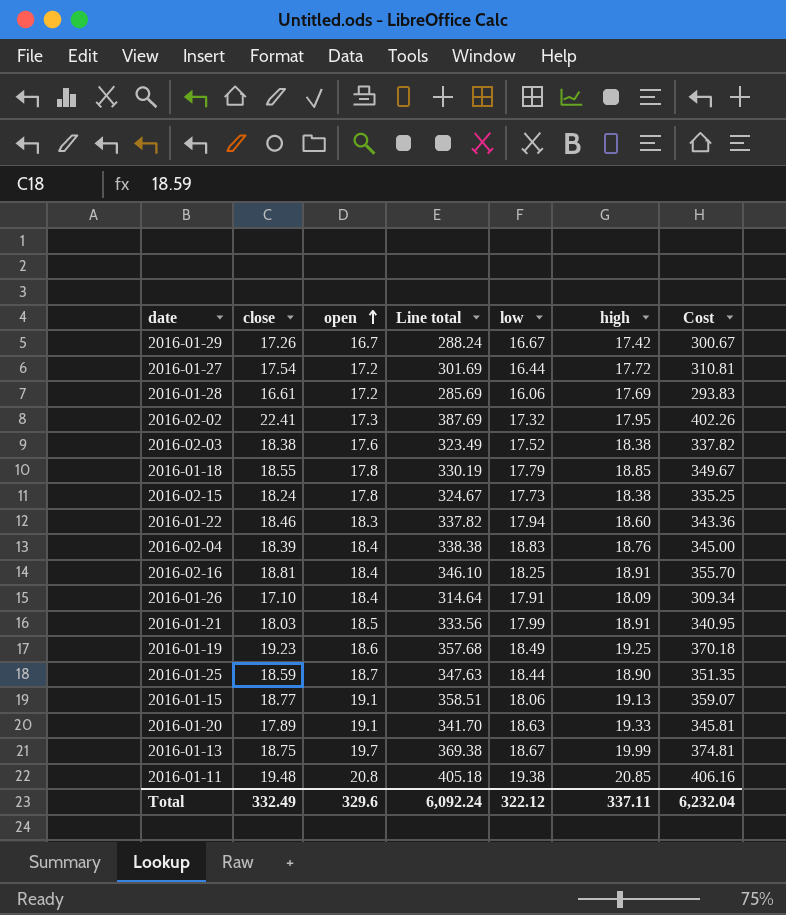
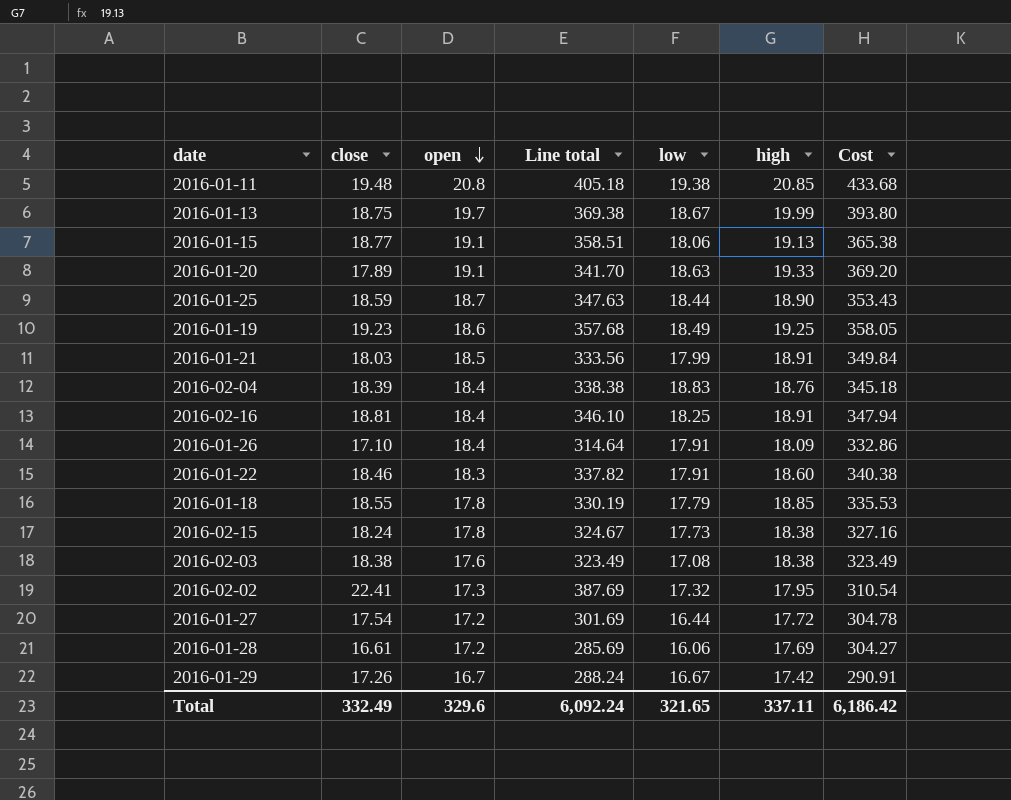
row order: open ascending -> open descending
column Cost | formula: [close] * [high] -> [open] * [high]
2016-01-22 | low: 17.94 -> 17.91
2016-02-03 | low: 17.52 -> 17.08
Total | low: 322.12 -> 321.65
Total | Cost: 6,232.04 -> 6,186.42

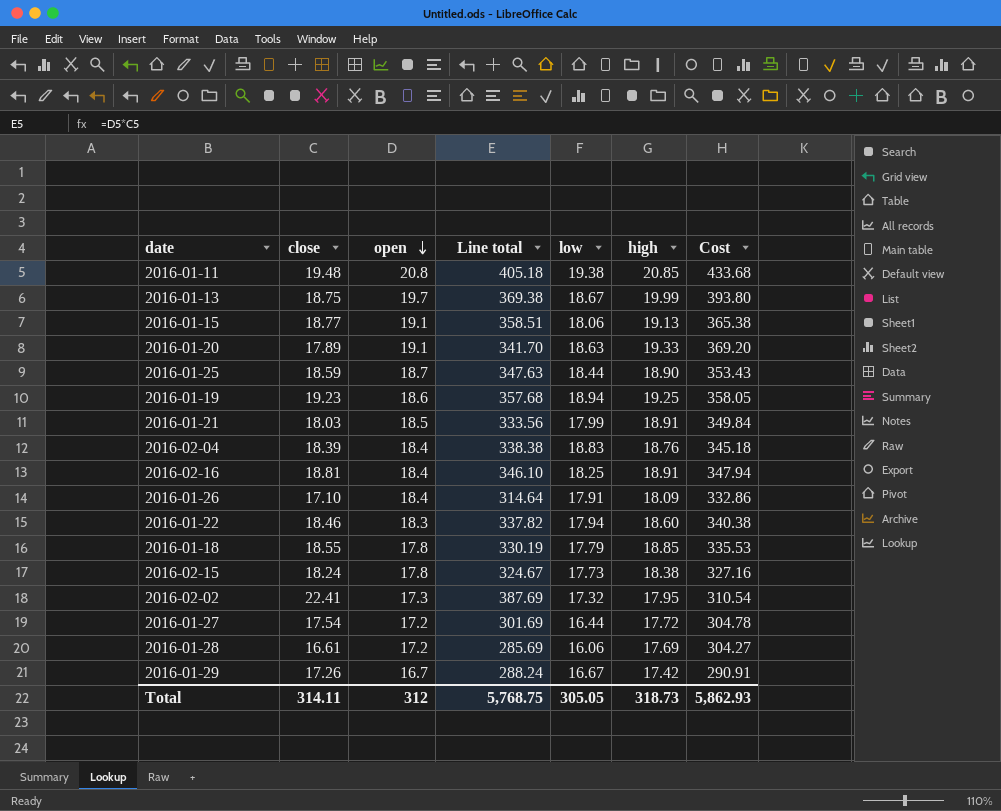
row 2016-02-03: 18.38 | 17.6 | 323.49 | 17.08 | 18.38 | 323.49 -> none
2016-01-19 | low: 18.49 -> 18.94
2016-01-22 | low: 17.91 -> 17.94
Total | close: 332.49 -> 314.11
Total | open: 329.6 -> 312
Total | Line total: 6,092.24 -> 5,768.75
Total | low: 321.65 -> 305.05
Total | high: 337.11 -> 318.73
Total | Cost: 6,186.42 -> 5,862.93

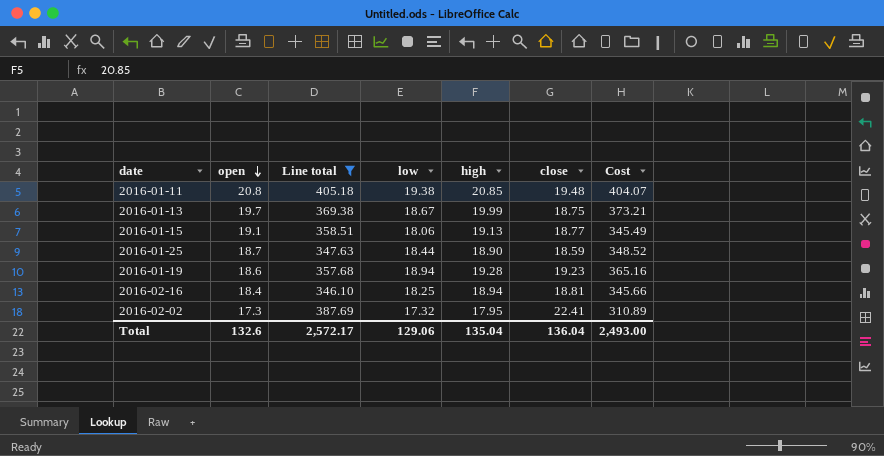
filter: none -> Line total >= 346.10
column close | position: 2 -> 6
column Cost | formula: [open] * [high] -> [low] * [high]
2016-01-19 | high: 19.25 -> 19.28
2016-02-16 | high: 18.91 -> 18.94
Total | open: 312 -> 132.6
Total | Line total: 5,768.75 -> 2,572.17
Total | low: 305.05 -> 129.06
Total | high: 318.73 -> 135.04
Total | close: 314.11 -> 136.04
Total | Cost: 5,862.93 -> 2,493.00

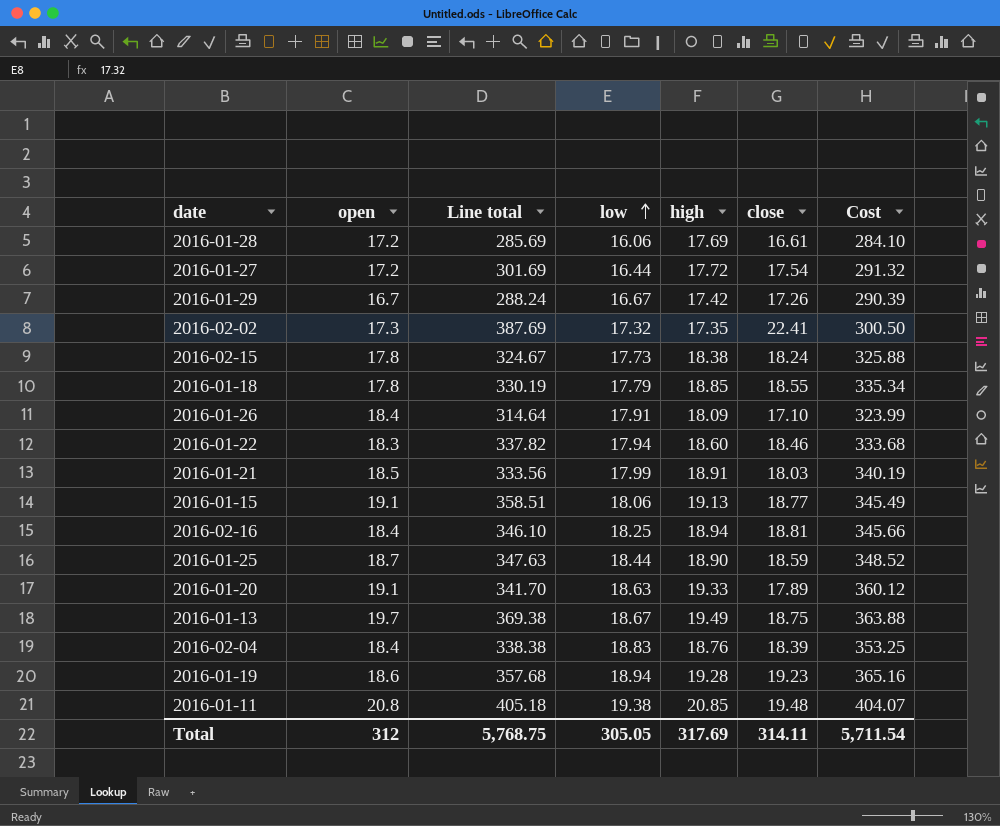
filter: Line total >= 346.10 -> none
row order: open descending -> low ascending
2016-02-02 | high: 17.95 -> 17.35
2016-02-02 | Cost: 310.89 -> 300.50
2016-01-13 | high: 19.99 -> 19.49
2016-01-13 | Cost: 373.21 -> 363.88
Total | open: 132.6 -> 312
Total | Line total: 2,572.17 -> 5,768.75
Total | low: 129.06 -> 305.05
Total | high: 135.04 -> 317.69
Total | close: 136.04 -> 314.11
Total | Cost: 2,493.00 -> 5,711.54

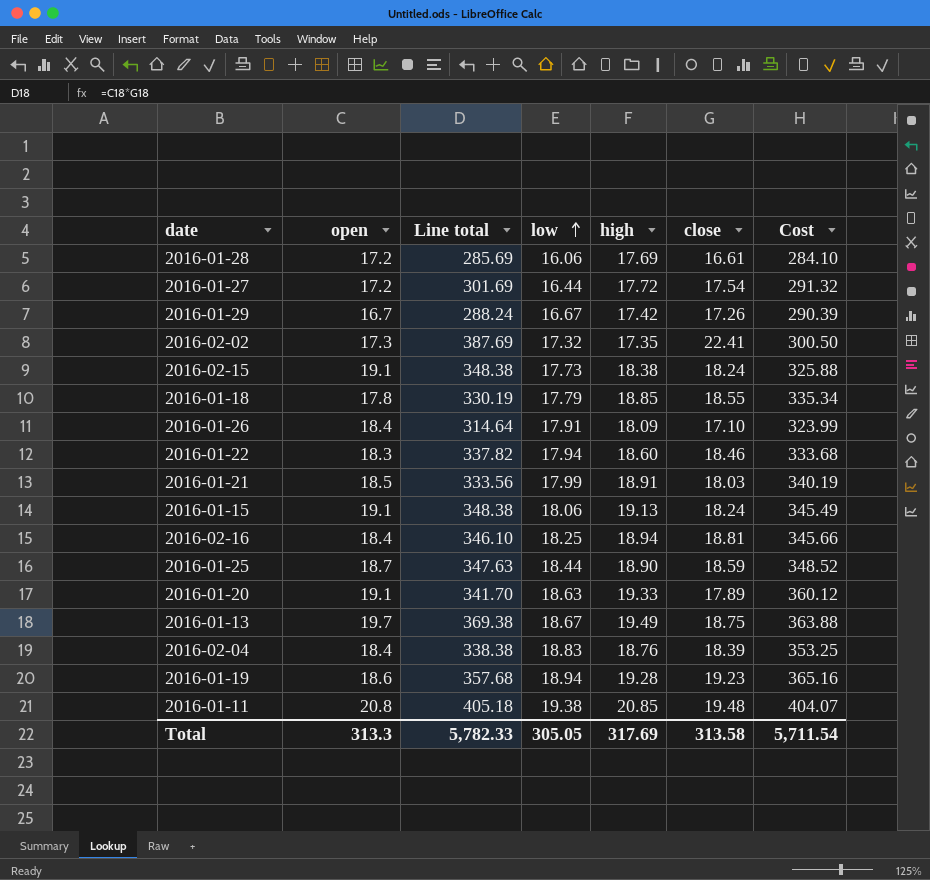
2016-02-15 | open: 17.8 -> 19.1
2016-02-15 | Line total: 324.67 -> 348.38
2016-01-15 | Line total: 358.51 -> 348.38
2016-01-15 | close: 18.77 -> 18.24
Total | open: 312 -> 313.3
Total | Line total: 5,768.75 -> 5,782.33
Total | close: 314.11 -> 313.58

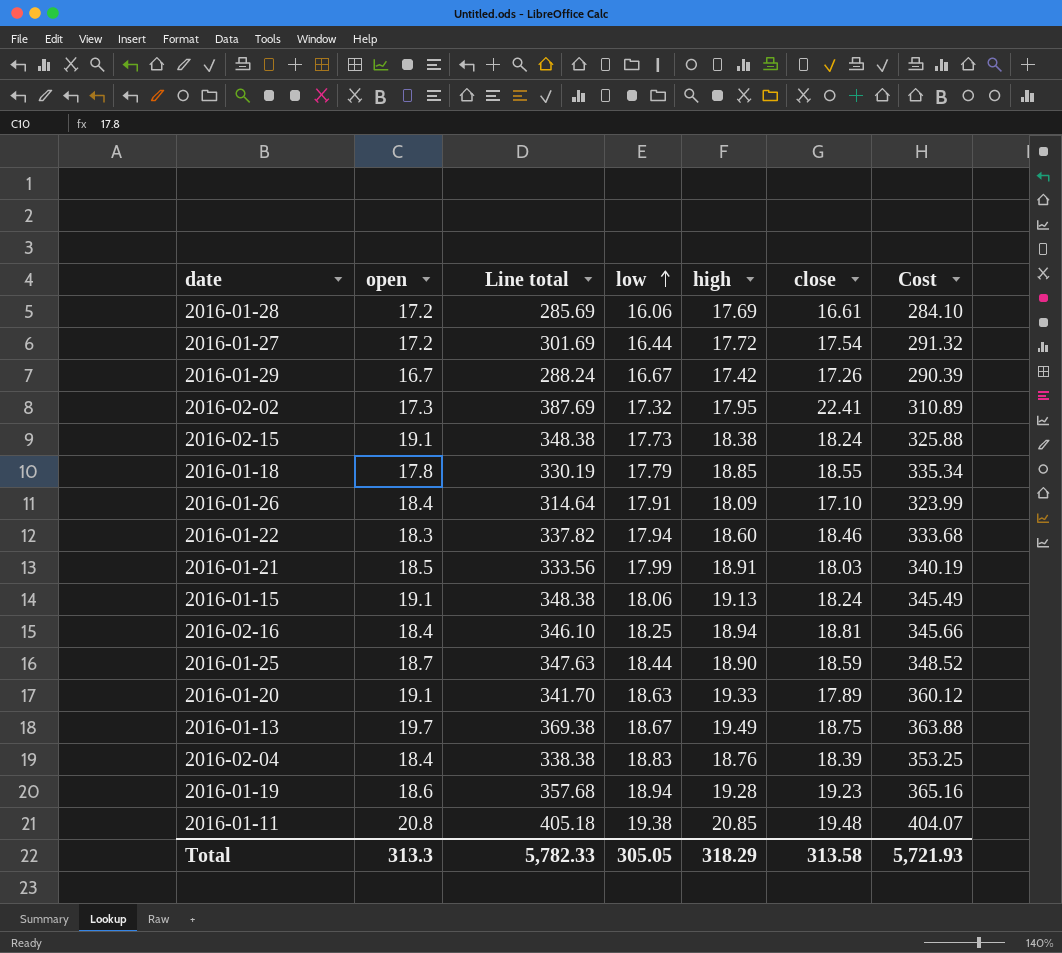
2016-02-02 | high: 17.35 -> 17.95
2016-02-02 | Cost: 300.50 -> 310.89
Total | high: 317.69 -> 318.29
Total | Cost: 5,711.54 -> 5,721.93

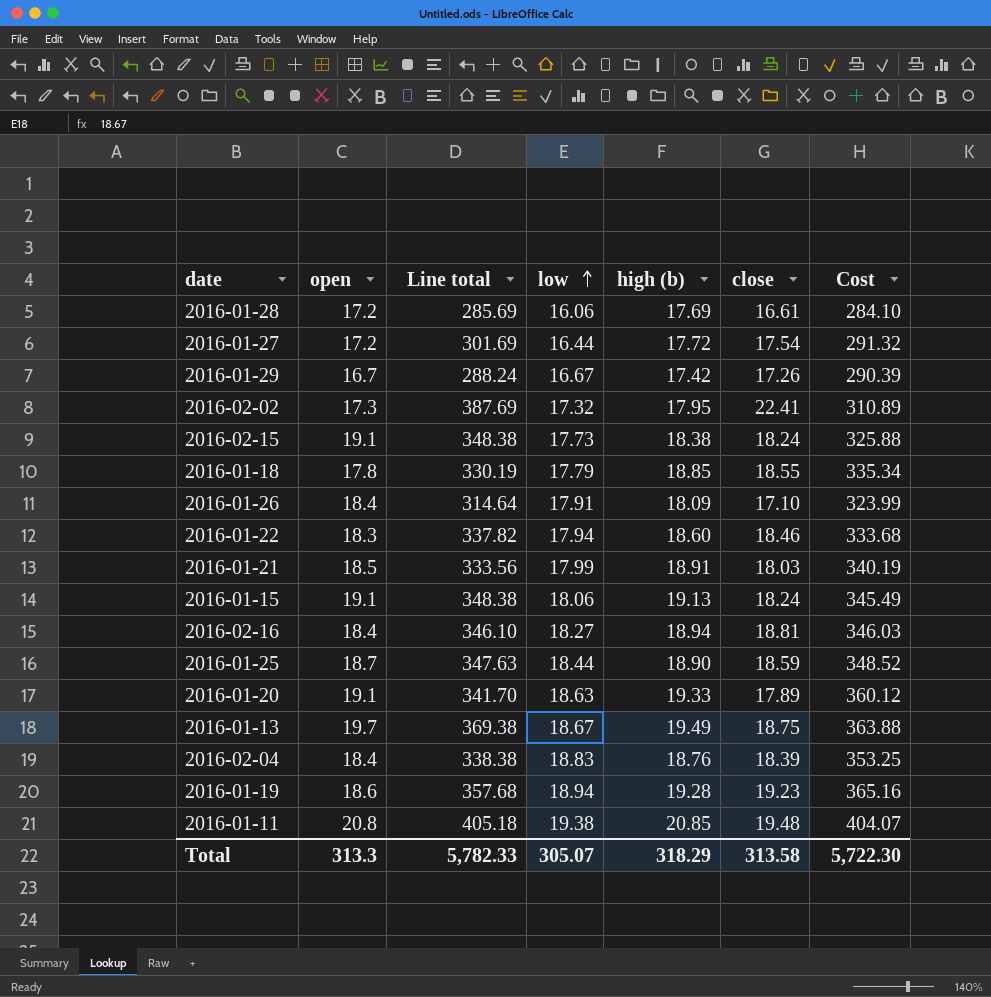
column name: high -> high (b)
2016-02-16 | low: 18.25 -> 18.27
2016-02-16 | Cost: 345.66 -> 346.03
Total | low: 305.05 -> 305.07
Total | Cost: 5,721.93 -> 5,722.30

